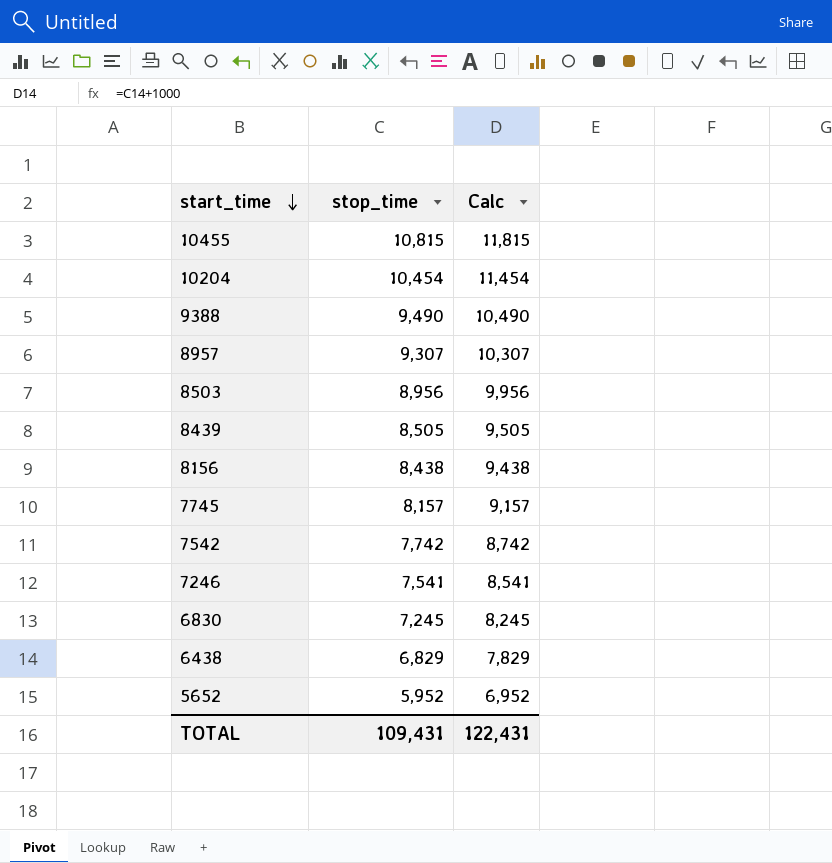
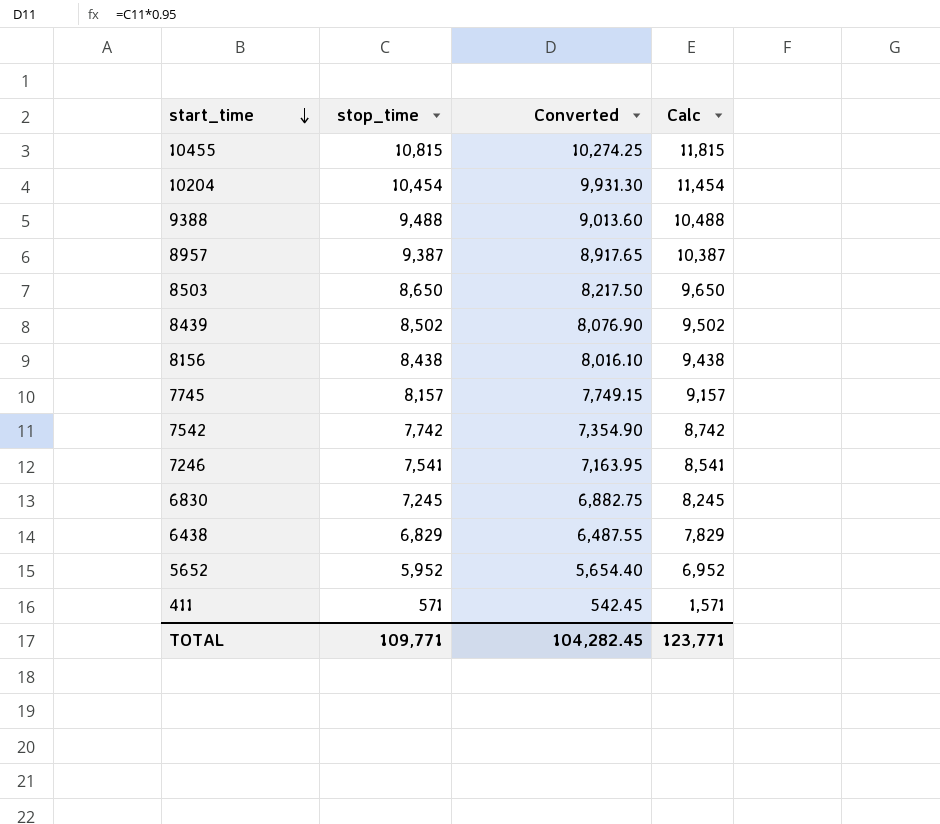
column Converted | formula: none -> [stop_time] * 0.95
9388 | stop_time: 9,490 -> 9,488
9388 | Calc: 10,490 -> 10,488
8957 | stop_time: 9,307 -> 9,387
8957 | Calc: 10,307 -> 10,387
8503 | stop_time: 8,956 -> 8,650
8503 | Calc: 9,956 -> 9,650
8439 | stop_time: 8,505 -> 8,502
8439 | Calc: 9,505 -> 9,502
row 411: none -> 571 | 542.45 | 1,571
TOTAL | stop_time: 109,431 -> 109,771
TOTAL | Calc: 122,431 -> 123,771

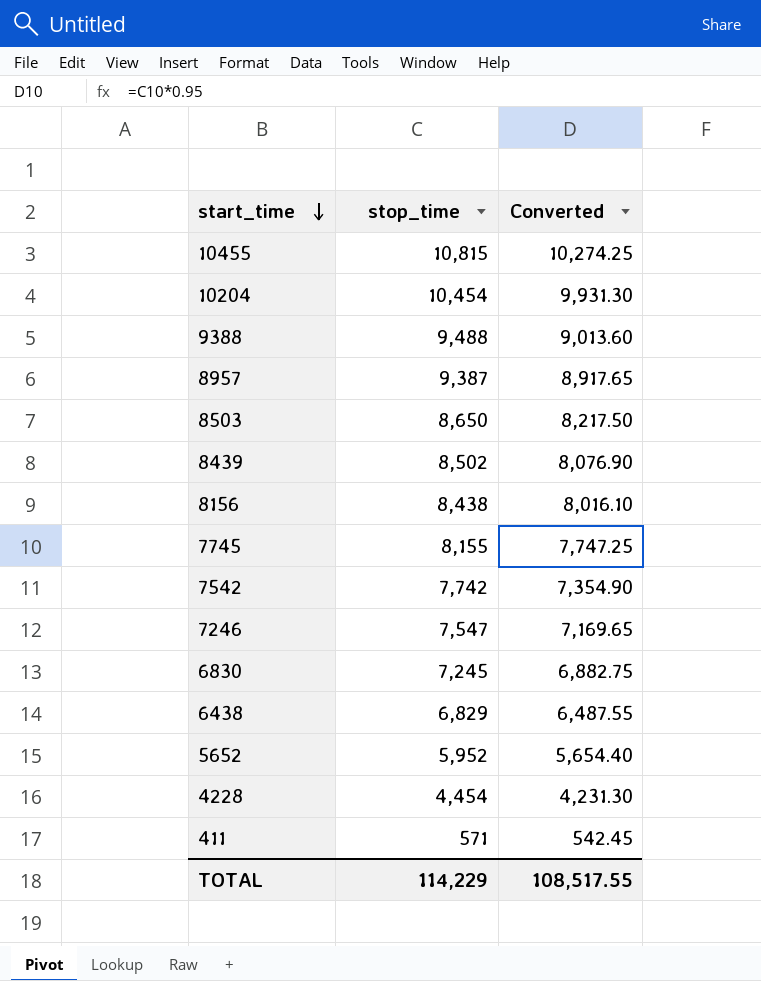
column Calc | formula: [stop_time] + 1000 -> none
7745 | stop_time: 8,157 -> 8,155
7745 | Converted: 7,749.15 -> 7,747.25
7246 | stop_time: 7,541 -> 7,547
7246 | Converted: 7,163.95 -> 7,169.65
row 4228: none -> 4,454 | 4,231.30
TOTAL | stop_time: 109,771 -> 114,229
TOTAL | Converted: 104,282.45 -> 108,517.55

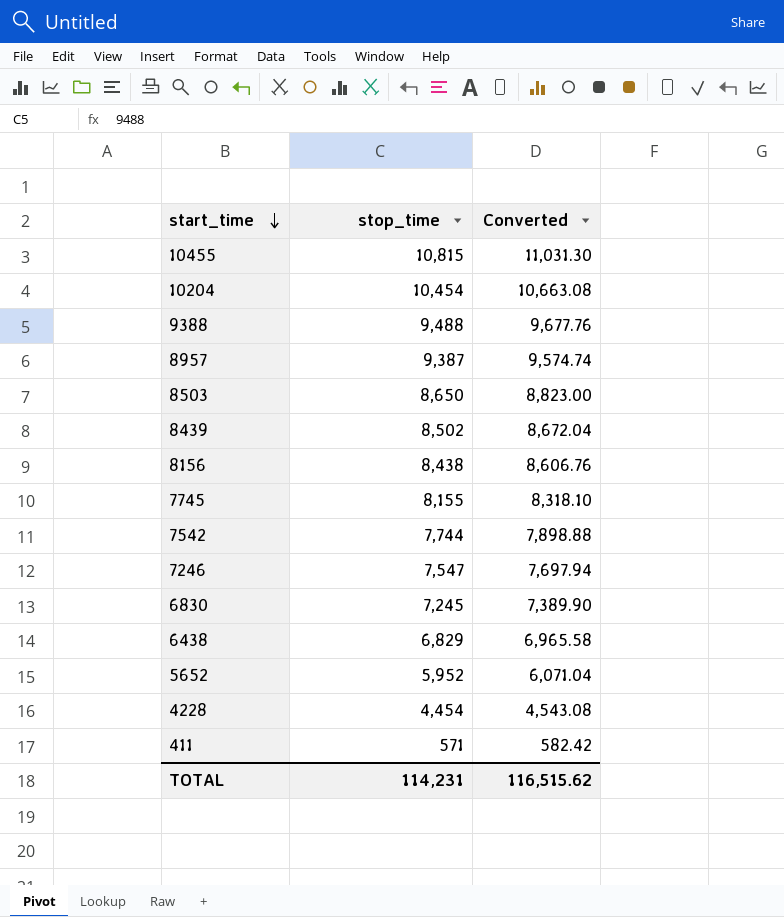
column Converted | formula: [stop_time] * 0.95 -> [stop_time] * 1.02
7542 | stop_time: 7,742 -> 7,744
TOTAL | stop_time: 114,229 -> 114,231
TOTAL | Converted: 108,517.55 -> 116,515.62

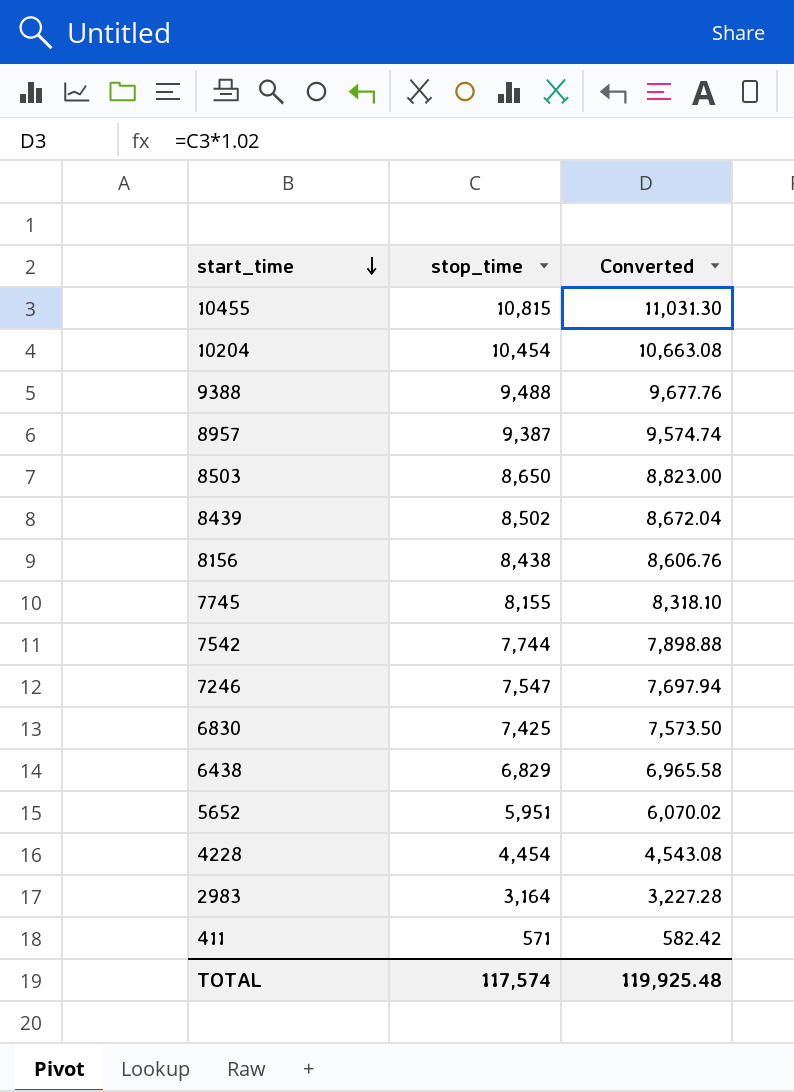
6830 | stop_time: 7,245 -> 7,425
6830 | Converted: 7,389.90 -> 7,573.50
5652 | stop_time: 5,952 -> 5,951
5652 | Converted: 6,071.04 -> 6,070.02
row 2983: none -> 3,164 | 3,227.28
TOTAL | stop_time: 114,231 -> 117,574
TOTAL | Converted: 116,515.62 -> 119,925.48

